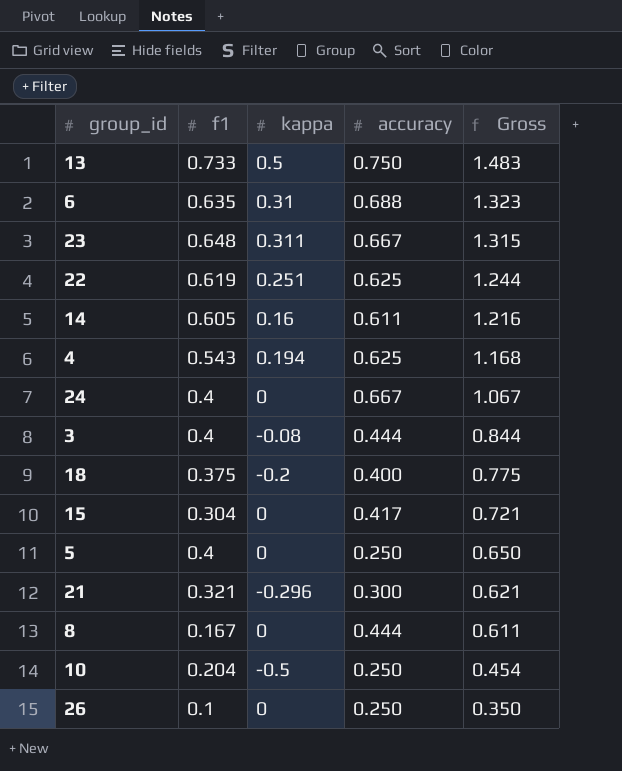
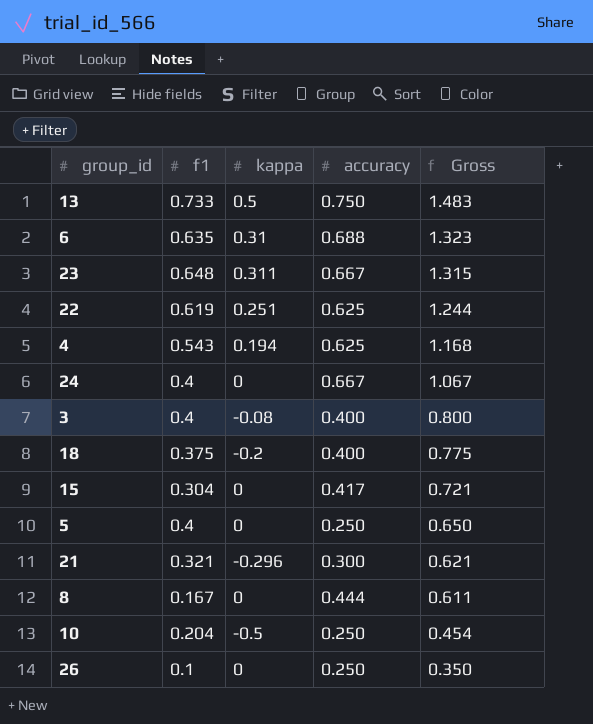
row 14: 0.605 | 0.16 | 0.611 | 1.216 -> none
3 | accuracy: 0.444 -> 0.400
3 | Gross: 0.844 -> 0.800

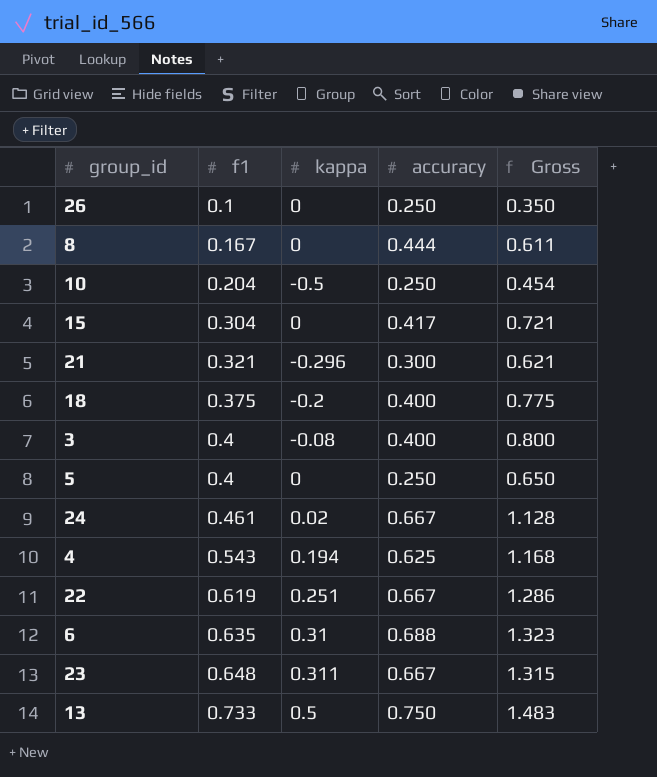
row order: Gross descending -> f1 ascending
24 | f1: 0.4 -> 0.461
24 | kappa: 0 -> 0.02
24 | Gross: 1.067 -> 1.128
22 | accuracy: 0.625 -> 0.667
22 | Gross: 1.244 -> 1.286

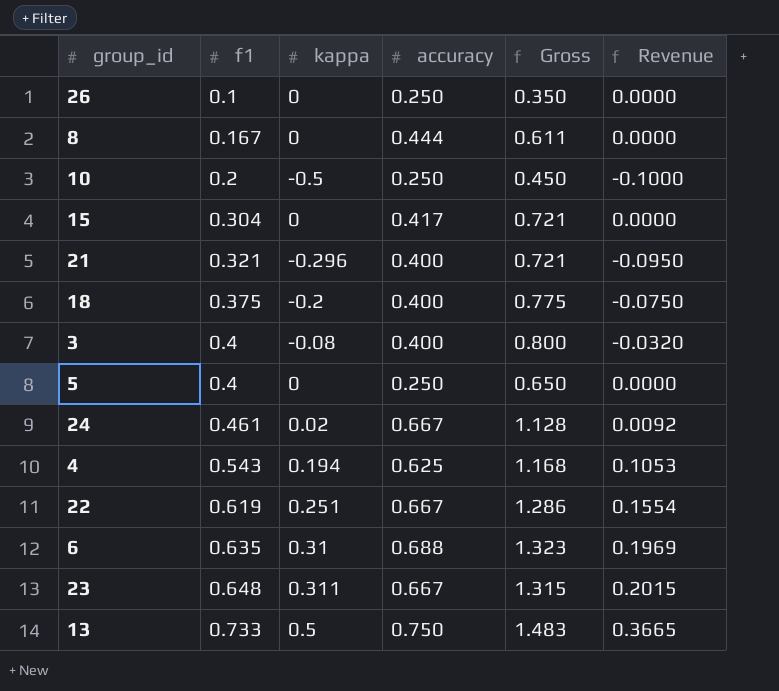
column Revenue | formula: none -> [f1] * [kappa]
10 | f1: 0.204 -> 0.2
10 | Gross: 0.454 -> 0.450
21 | accuracy: 0.300 -> 0.400
21 | Gross: 0.621 -> 0.721

